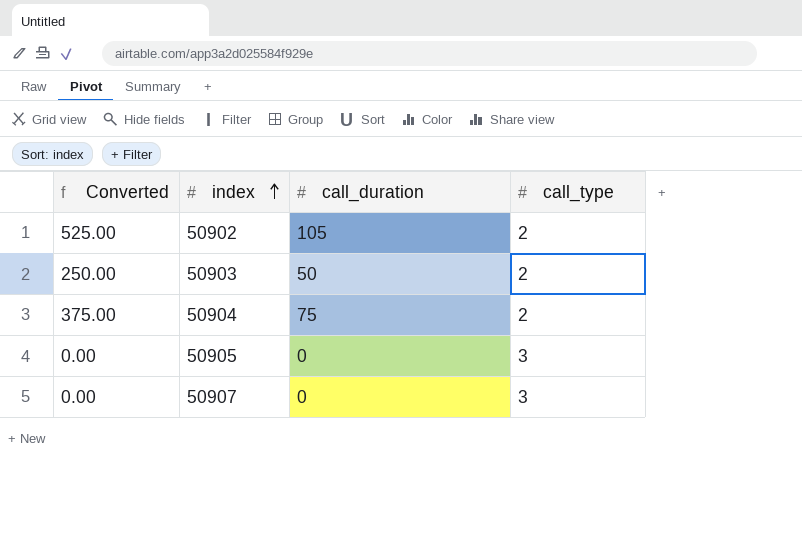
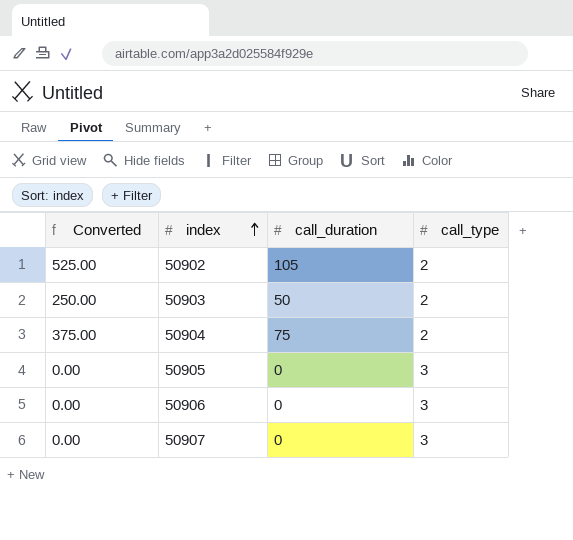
row 50906: none -> 0.00 | 0 | 3

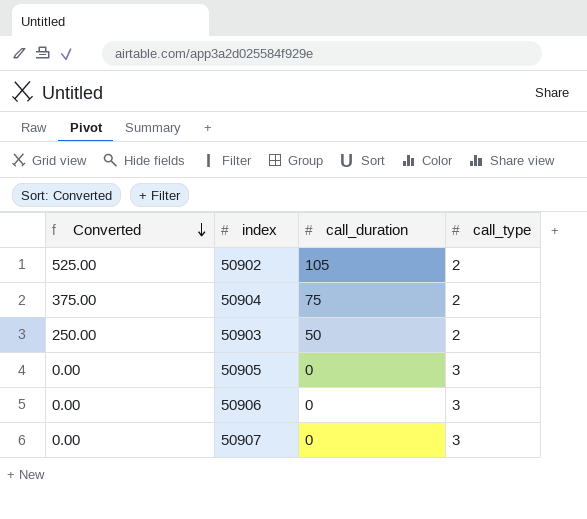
row order: index ascending -> Converted descending

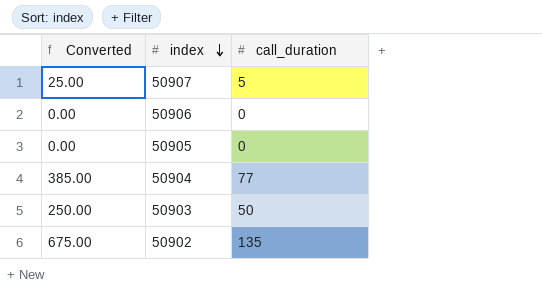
row order: Converted descending -> index descending
column call_type | position: 4 -> none
50907 | Converted: 0.00 -> 25.00
50907 | call_duration: 0 -> 5
50904 | Converted: 375.00 -> 385.00
50904 | call_duration: 75 -> 77
50902 | Converted: 525.00 -> 675.00
50902 | call_duration: 105 -> 135

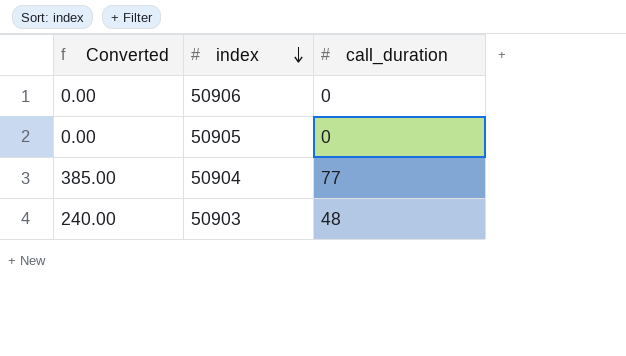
row 50907: 25.00 | 5 -> none
row 50902: 675.00 | 135 -> none
50903 | Converted: 250.00 -> 240.00
50903 | call_duration: 50 -> 48

